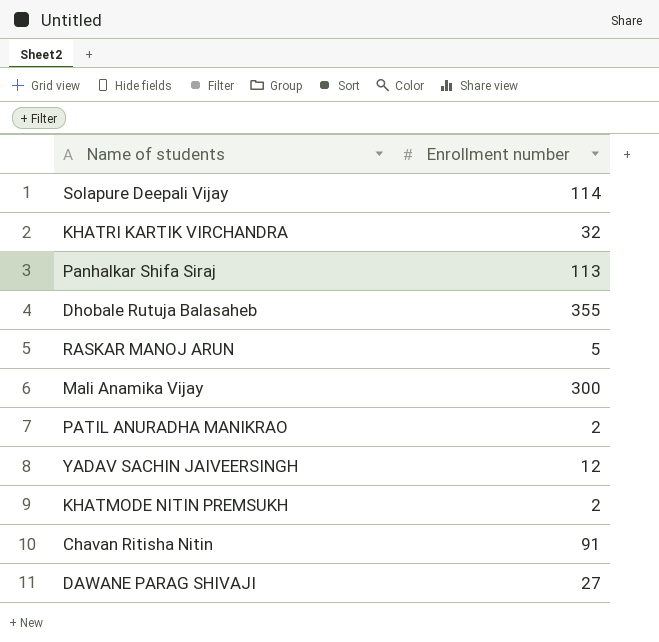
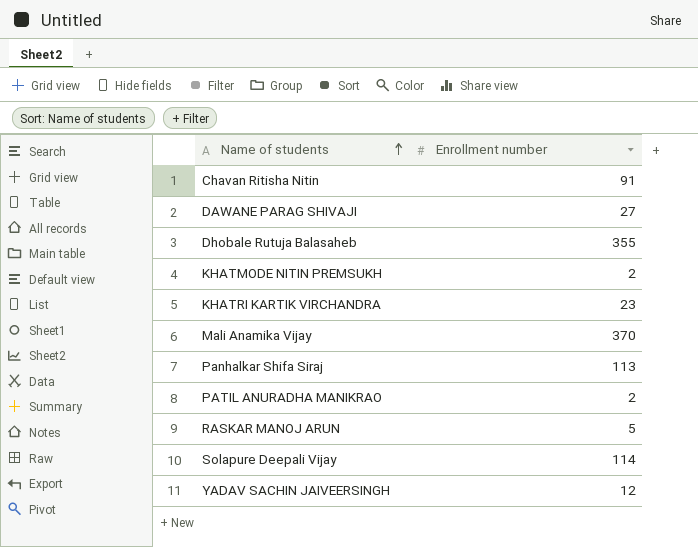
row order: none -> Name of students ascending
KHATRI KARTIK VIRCHANDRA | Enrollment number: 32 -> 23
Mali Anamika Vijay | Enrollment number: 300 -> 370

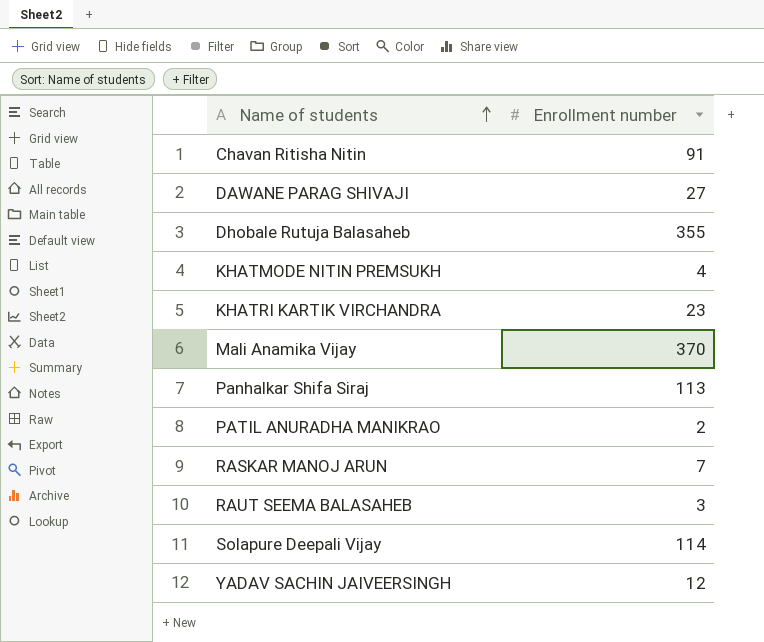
KHATMODE NITIN PREMSUKH | Enrollment number: 2 -> 4
RASKAR MANOJ ARUN | Enrollment number: 5 -> 7
row RAUT SEEMA BALASAHEB: none -> 3

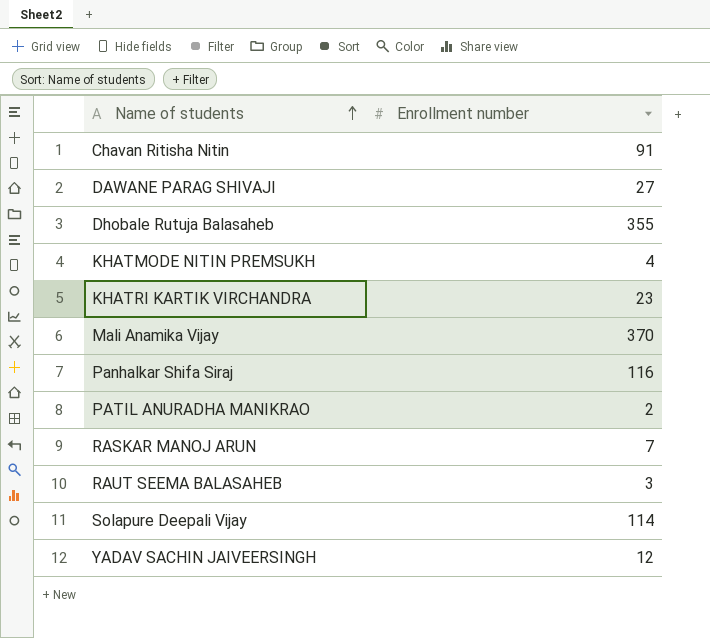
Panhalkar Shifa Siraj | Enrollment number: 113 -> 116

